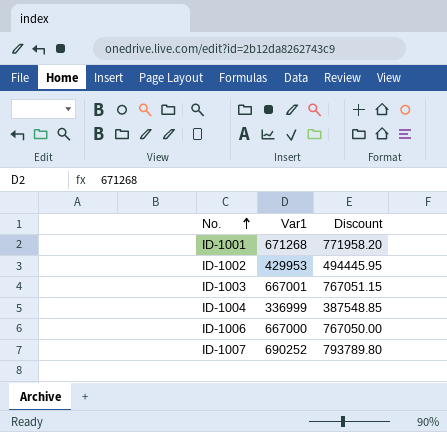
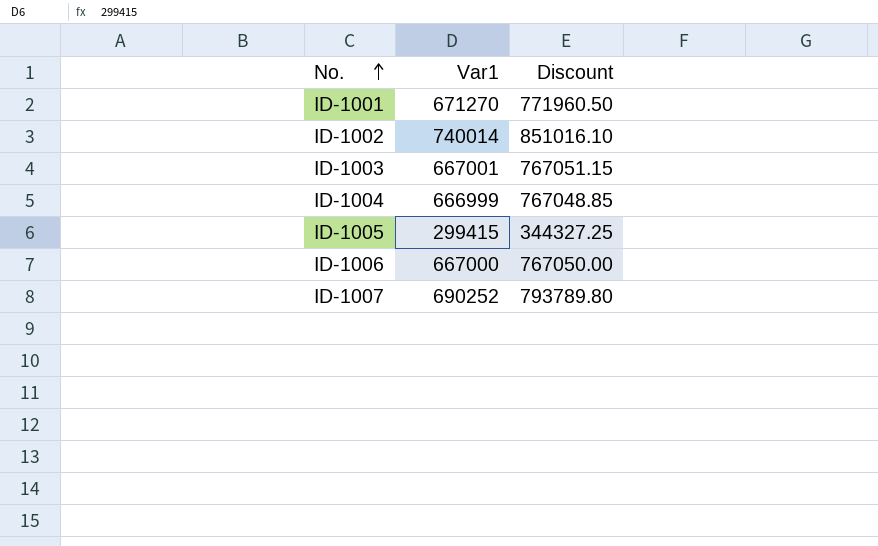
ID-1001 | Var1: 671268 -> 671270
ID-1001 | Discount: 771958.20 -> 771960.50
ID-1002 | Var1: 429953 -> 740014
ID-1002 | Discount: 494445.95 -> 851016.10
ID-1004 | Var1: 336999 -> 666999
ID-1004 | Discount: 387548.85 -> 767048.85
row ID-1005: none -> 299415 | 344327.25

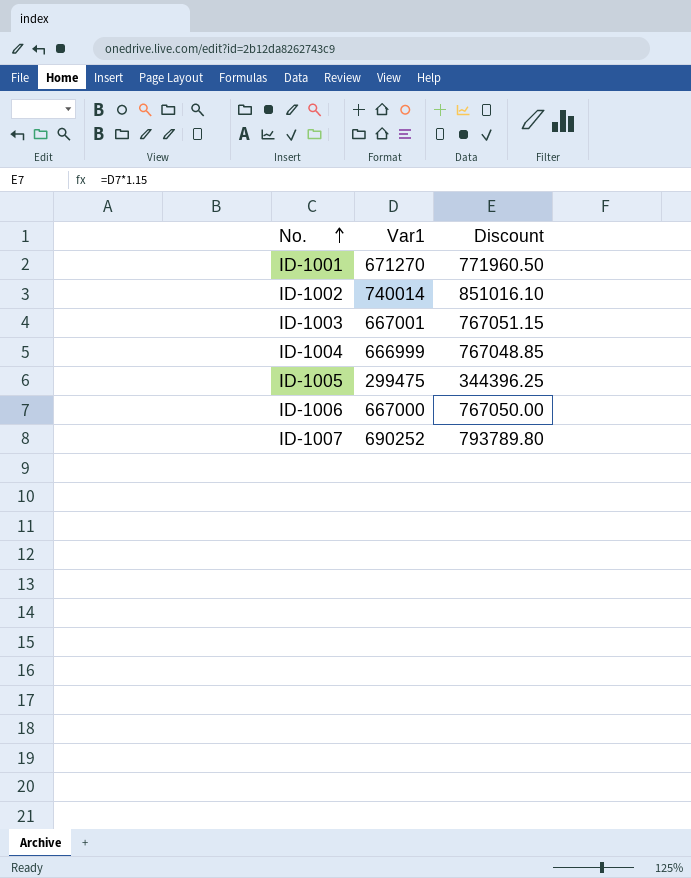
ID-1005 | Var1: 299415 -> 299475
ID-1005 | Discount: 344327.25 -> 344396.25

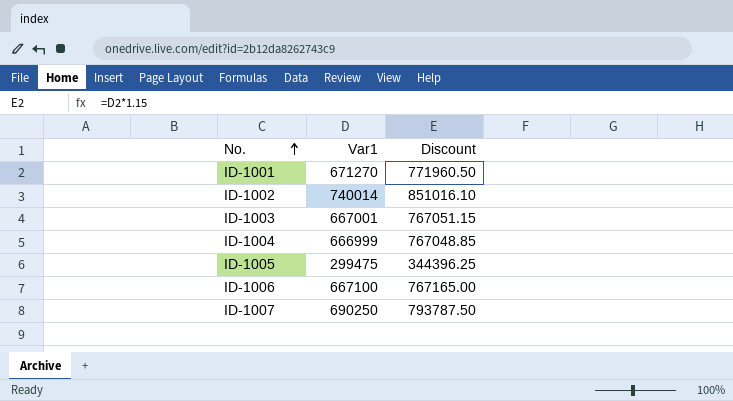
ID-1006 | Var1: 667000 -> 667100
ID-1006 | Discount: 767050.00 -> 767165.00
ID-1007 | Var1: 690252 -> 690250
ID-1007 | Discount: 793789.80 -> 793787.50

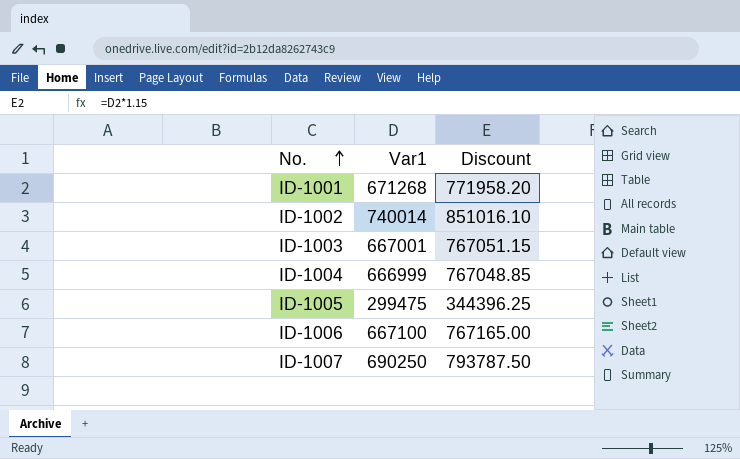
ID-1001 | Var1: 671270 -> 671268
ID-1001 | Discount: 771960.50 -> 771958.20

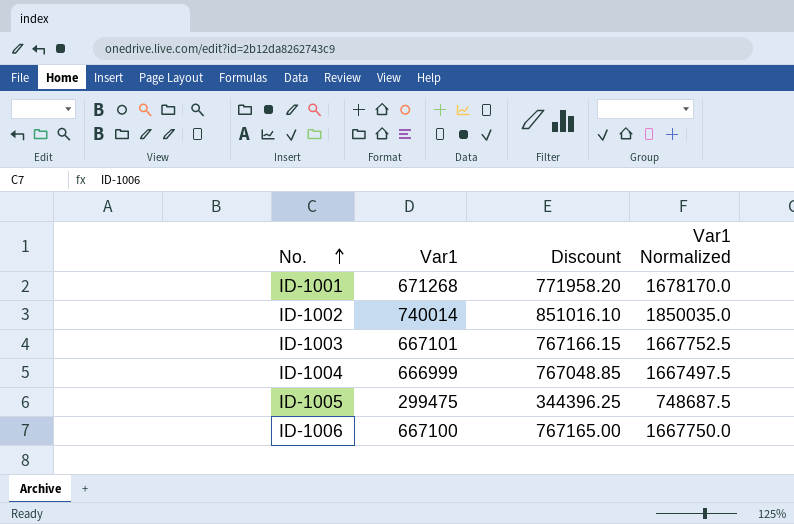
column Var1 Normalized | formula: none -> [Var1] * 2.5
row ID-1007: 690250 | 793787.50 -> none
ID-1003 | Var1: 667001 -> 667101
ID-1003 | Discount: 767051.15 -> 767166.15

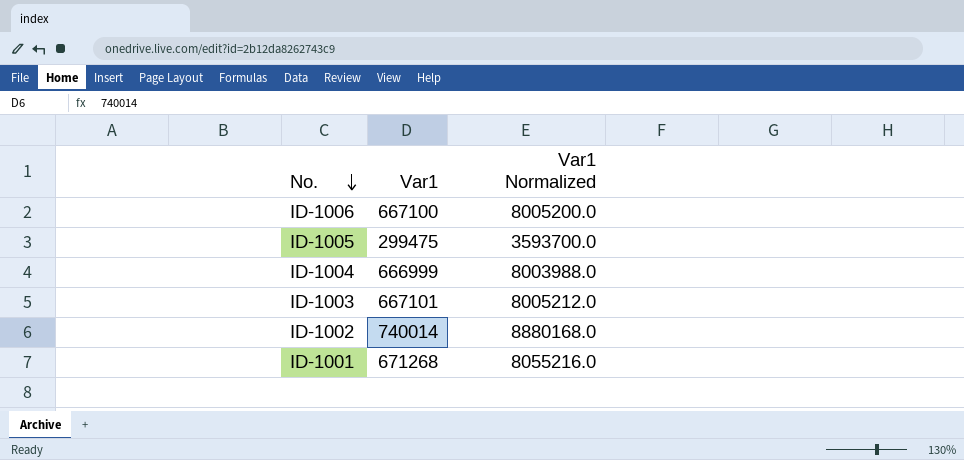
row order: No. ascending -> No. descending
column Discount | formula: [Var1] * 1.15 -> none
column Var1 Normalized | formula: [Var1] * 2.5 -> [Var1] * 12

